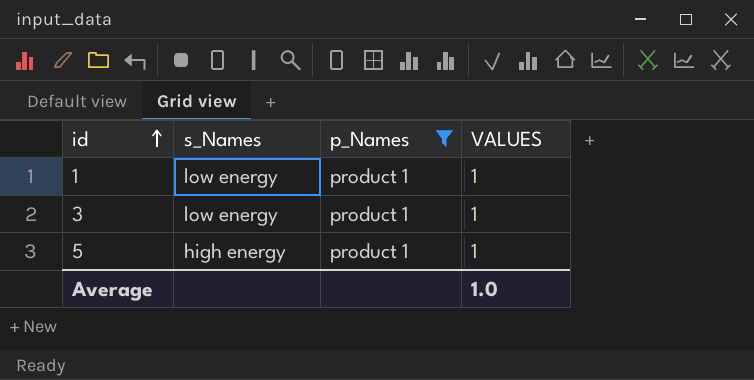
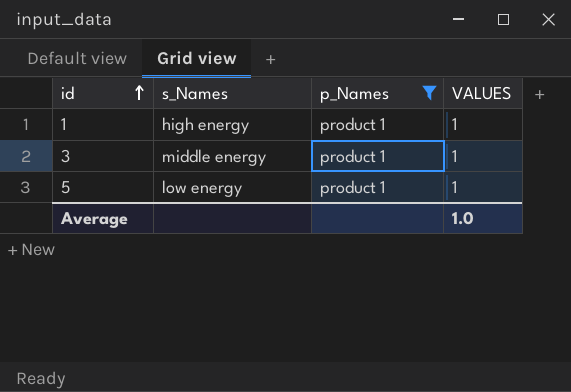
1 | s_Names: low energy -> high energy
3 | s_Names: low energy -> middle energy
5 | s_Names: high energy -> low energy

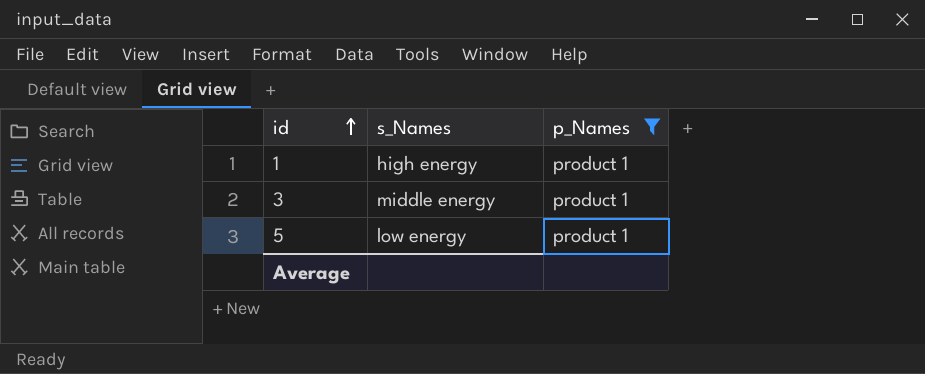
column VALUES | position: 4 -> none

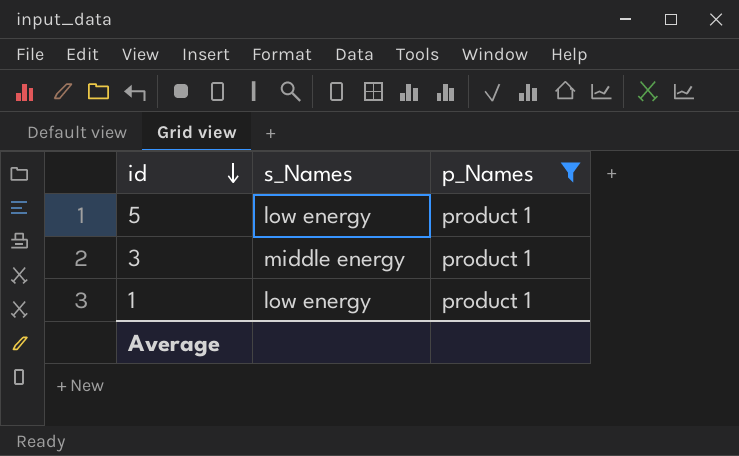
row order: id ascending -> id descending
1 | s_Names: high energy -> low energy

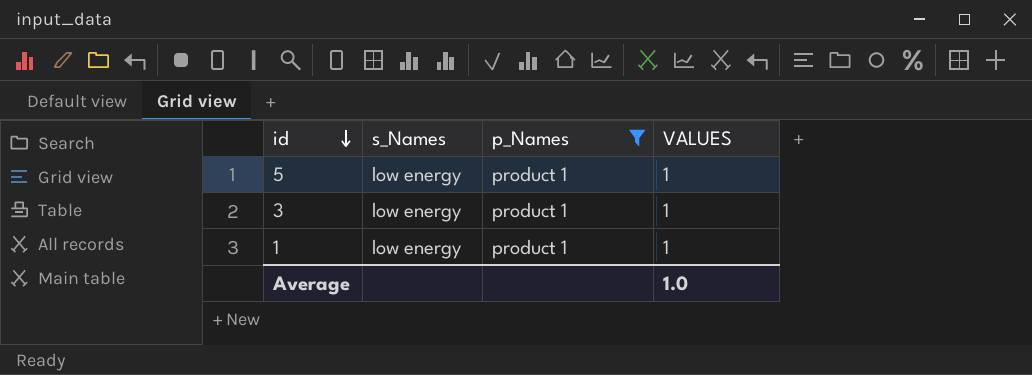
column VALUES | position: none -> 4
3 | s_Names: middle energy -> low energy

